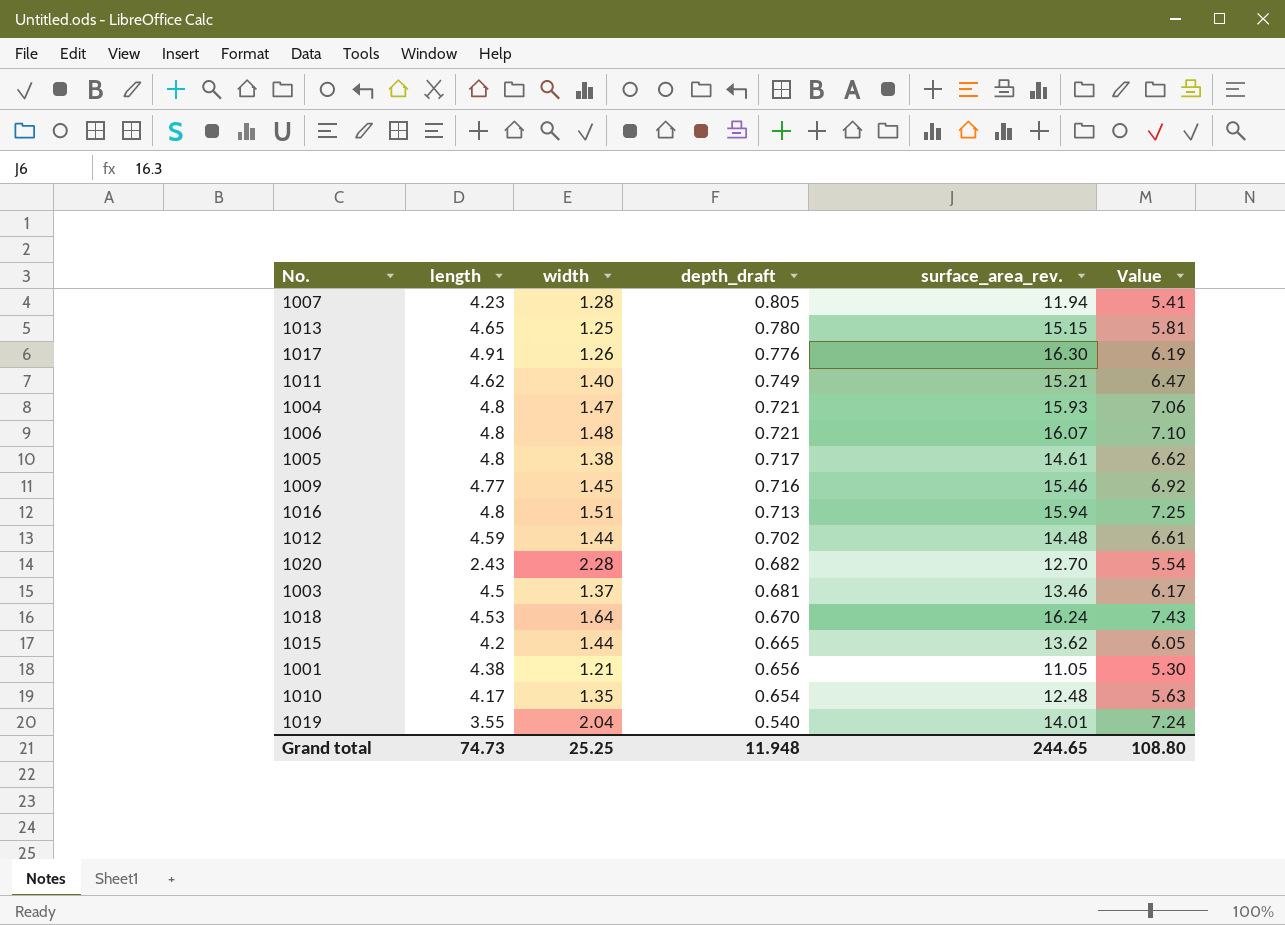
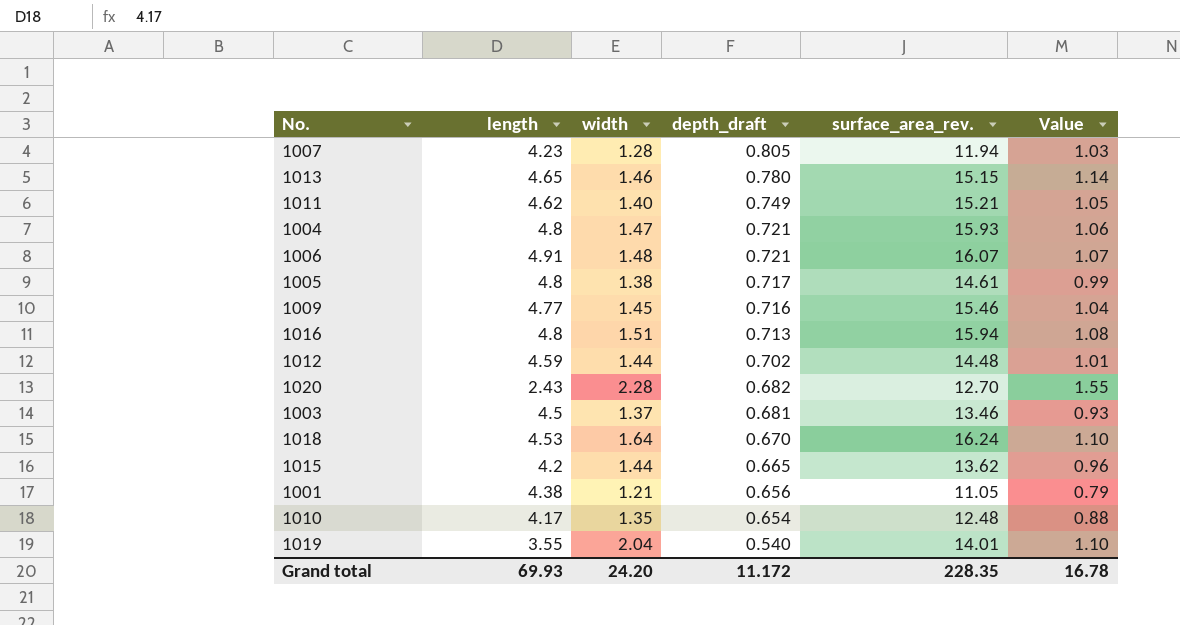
column Value | formula: [length] * [width] -> [width] * [depth_draft]
row 1017: 4.91 | 1.26 | 0.776 | 16.30 | 6.19 -> none
1013 | width: 1.25 -> 1.46
1006 | length: 4.8 -> 4.91
Grand total | length: 74.73 -> 69.93
Grand total | width: 25.25 -> 24.20
Grand total | depth_draft: 11.948 -> 11.172
Grand total | surface_area_rev.: 244.65 -> 228.35
Grand total | Value: 108.80 -> 16.78

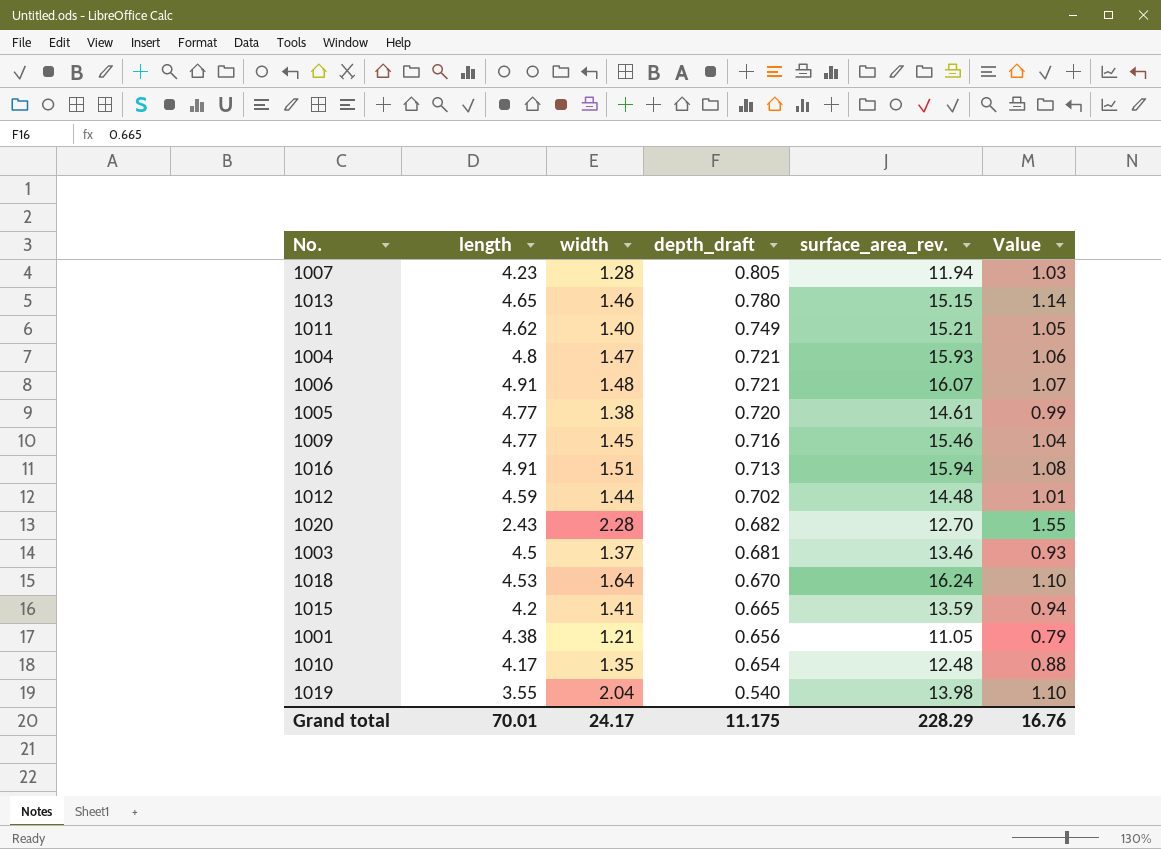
1005 | length: 4.8 -> 4.77
1005 | depth_draft: 0.717 -> 0.720
1016 | length: 4.8 -> 4.91
1015 | width: 1.44 -> 1.41
1015 | surface_area_rev.: 13.62 -> 13.59
1015 | Value: 0.96 -> 0.94
1019 | surface_area_rev.: 14.01 -> 13.98
Grand total | length: 69.93 -> 70.01
Grand total | width: 24.20 -> 24.17
Grand total | depth_draft: 11.172 -> 11.175
Grand total | surface_area_rev.: 228.35 -> 228.29
Grand total | Value: 16.78 -> 16.76

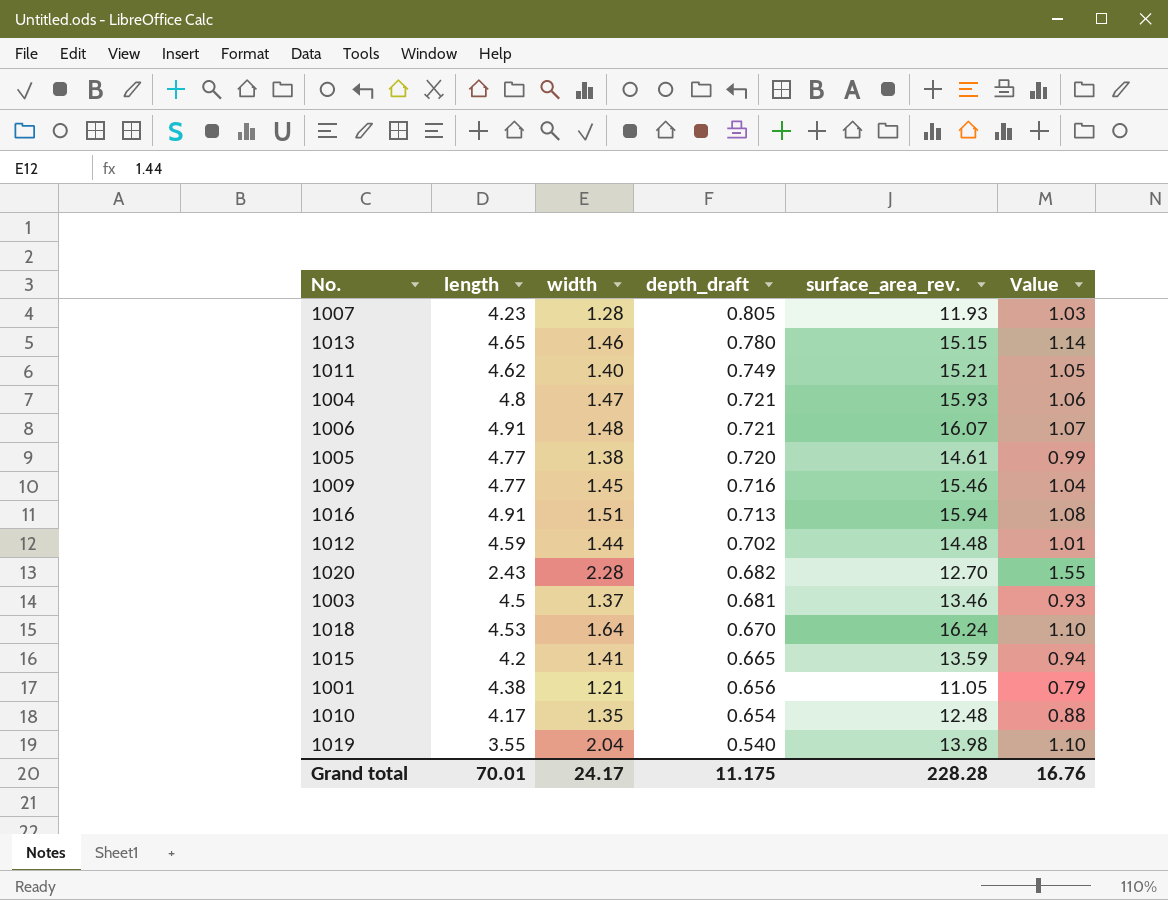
1007 | surface_area_rev.: 11.94 -> 11.93
Grand total | surface_area_rev.: 228.29 -> 228.28

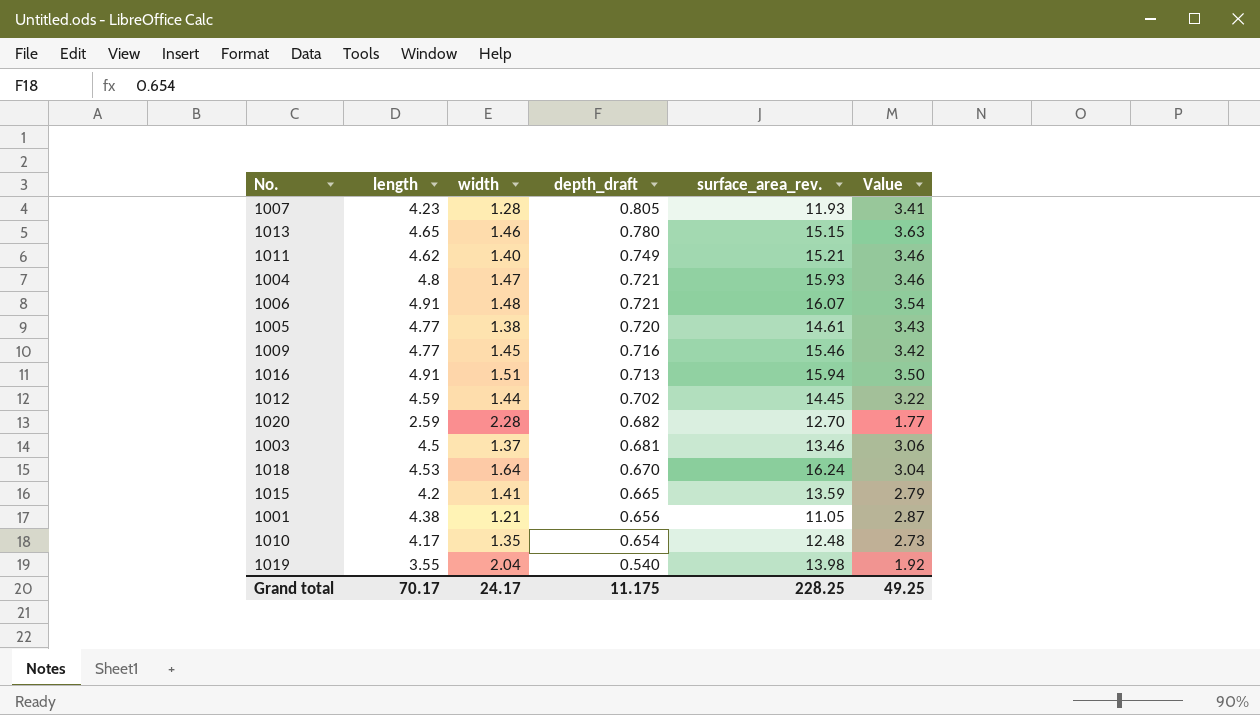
column Value | formula: [width] * [depth_draft] -> [length] * [depth_draft]
1012 | surface_area_rev.: 14.48 -> 14.45
1020 | length: 2.43 -> 2.59
Grand total | length: 70.01 -> 70.17
Grand total | surface_area_rev.: 228.28 -> 228.25
Grand total | Value: 16.76 -> 49.25

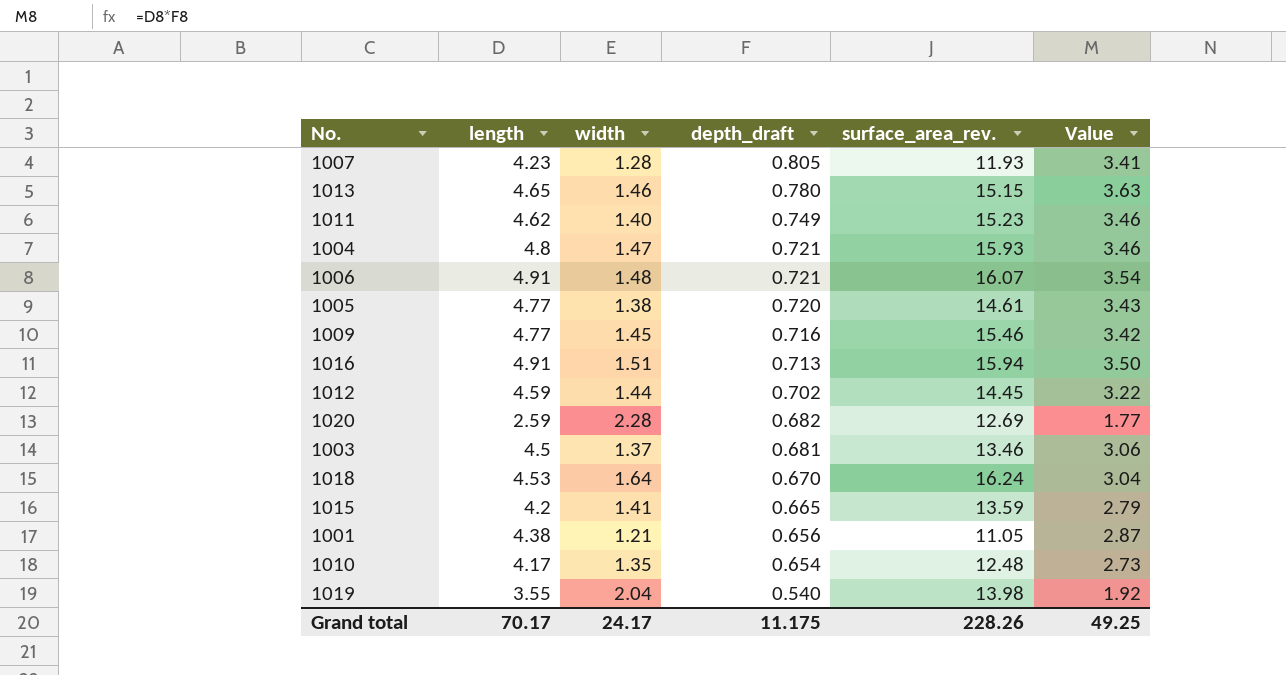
1011 | surface_area_rev.: 15.21 -> 15.23
1020 | surface_area_rev.: 12.70 -> 12.69
Grand total | surface_area_rev.: 228.25 -> 228.26

